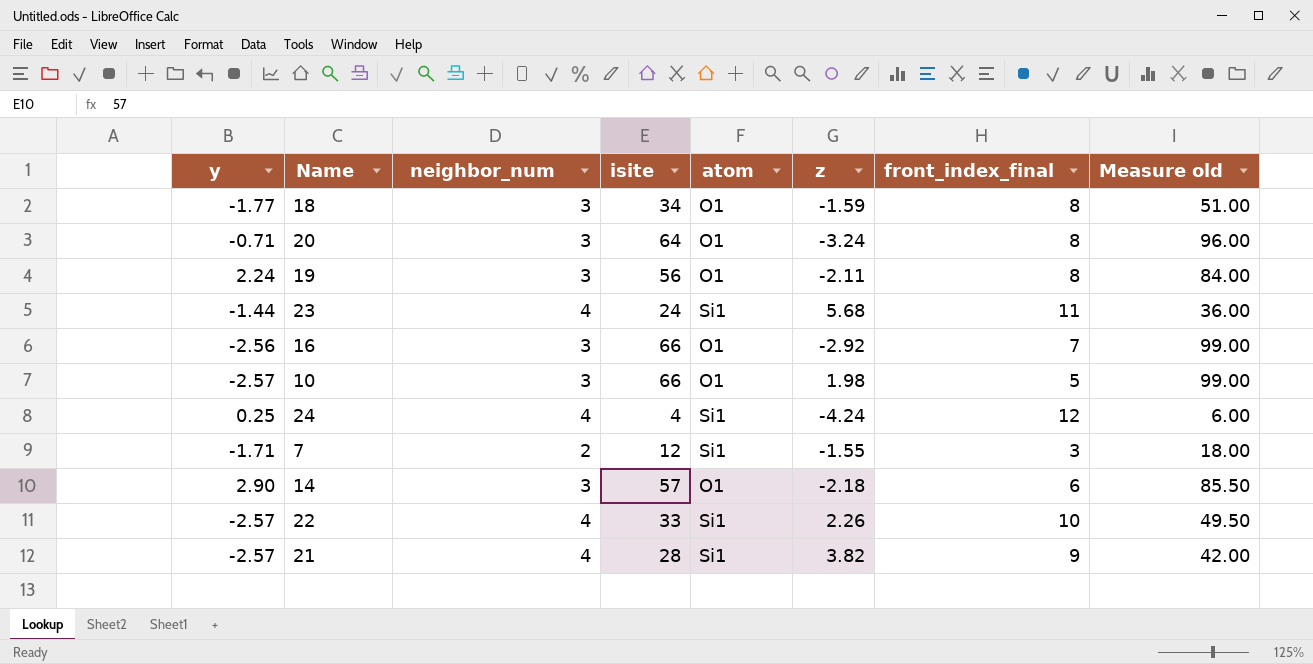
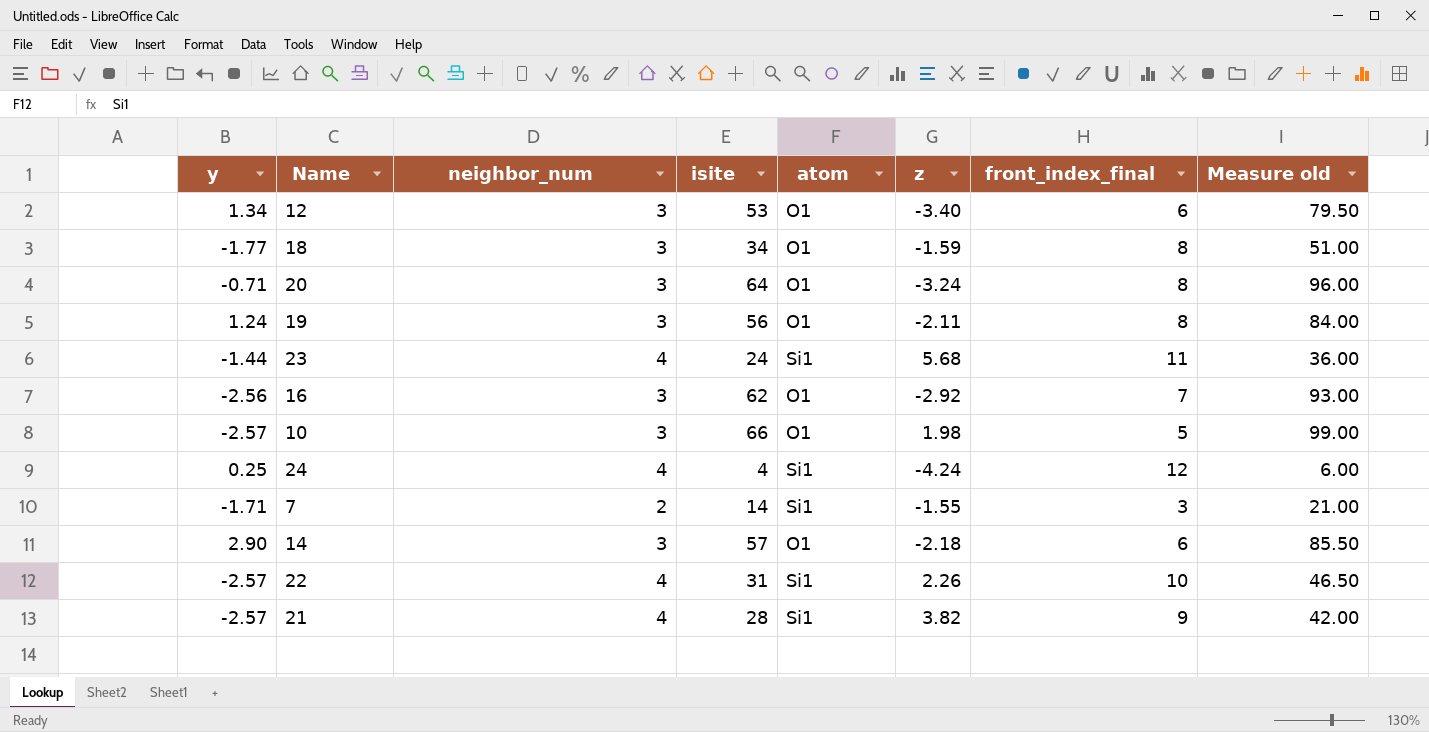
row 12: none -> 1.34 | 3 | 53 | O1 | -3.40 | 6 | 79.50
19 | y: 2.24 -> 1.24
16 | isite: 66 -> 62
16 | Measure old: 99.00 -> 93.00
7 | isite: 12 -> 14
7 | Measure old: 18.00 -> 21.00
22 | isite: 33 -> 31
22 | Measure old: 49.50 -> 46.50

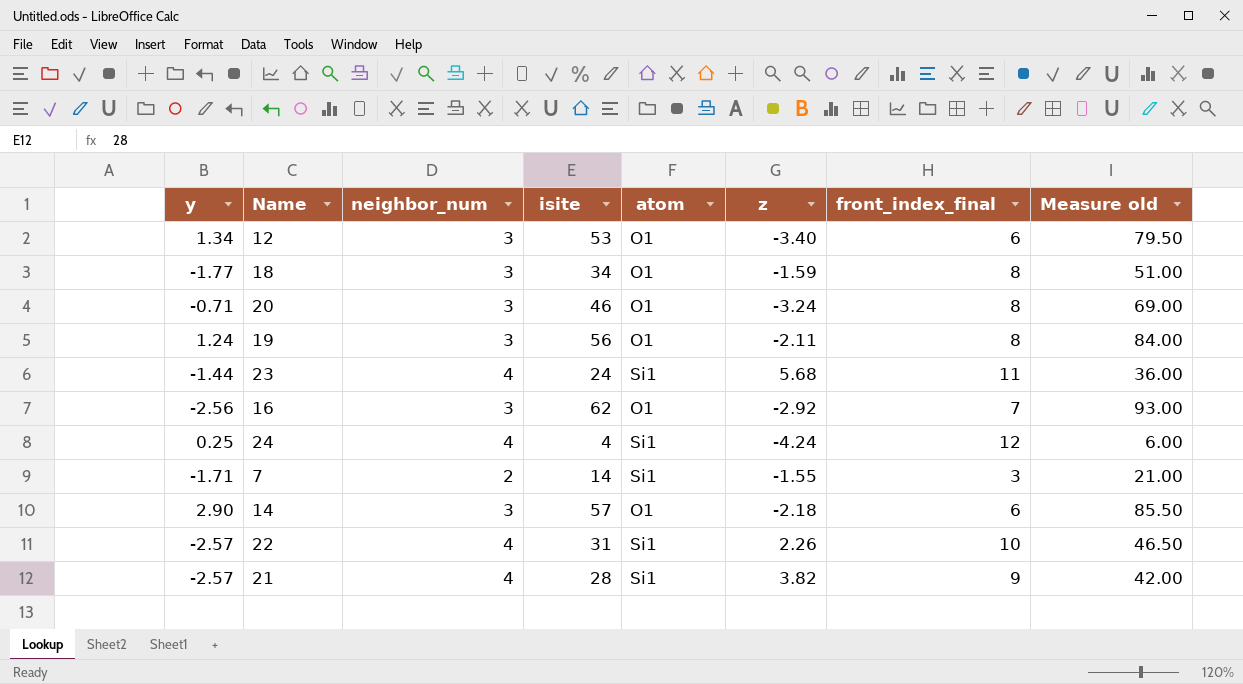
row 10: -2.57 | 3 | 66 | O1 | 1.98 | 5 | 99.00 -> none
20 | isite: 64 -> 46
20 | Measure old: 96.00 -> 69.00

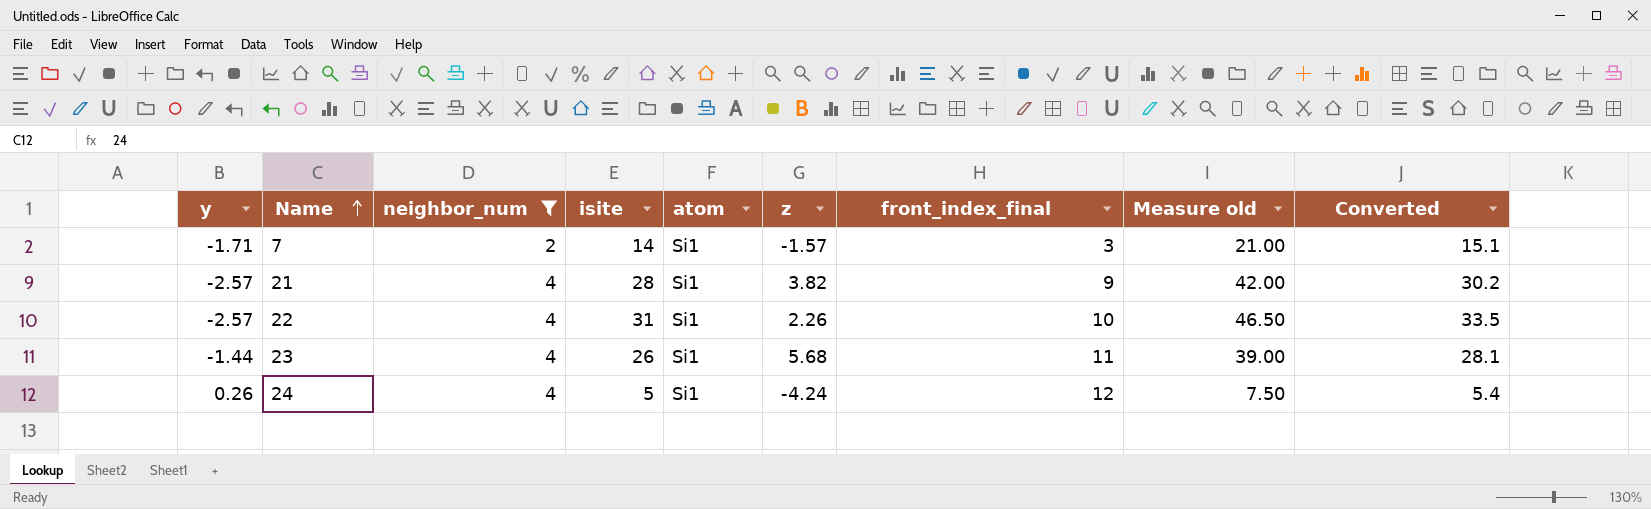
filter: none -> neighbor_num != 3
row order: none -> Name ascending
column Converted | formula: none -> [isite] * 1.08
7 | z: -1.55 -> -1.57
23 | isite: 24 -> 26
23 | Measure old: 36.00 -> 39.00
24 | y: 0.25 -> 0.26
24 | isite: 4 -> 5
24 | Measure old: 6.00 -> 7.50

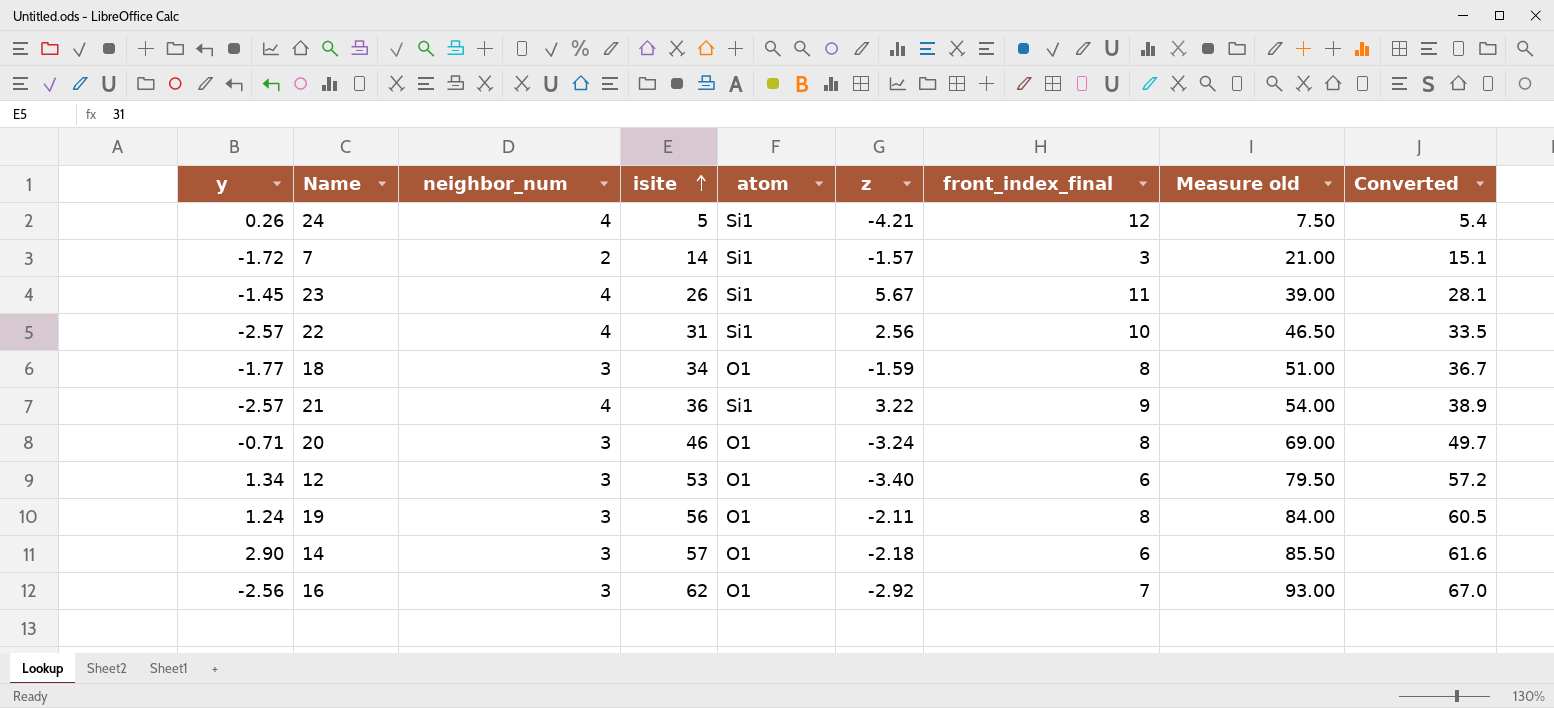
filter: neighbor_num != 3 -> none
row order: Name ascending -> isite ascending
24 | z: -4.24 -> -4.21
7 | y: -1.71 -> -1.72
23 | y: -1.44 -> -1.45
23 | z: 5.68 -> 5.67
22 | z: 2.26 -> 2.56
21 | isite: 28 -> 36
21 | z: 3.82 -> 3.22
21 | Measure old: 42.00 -> 54.00
21 | Converted: 30.2 -> 38.9

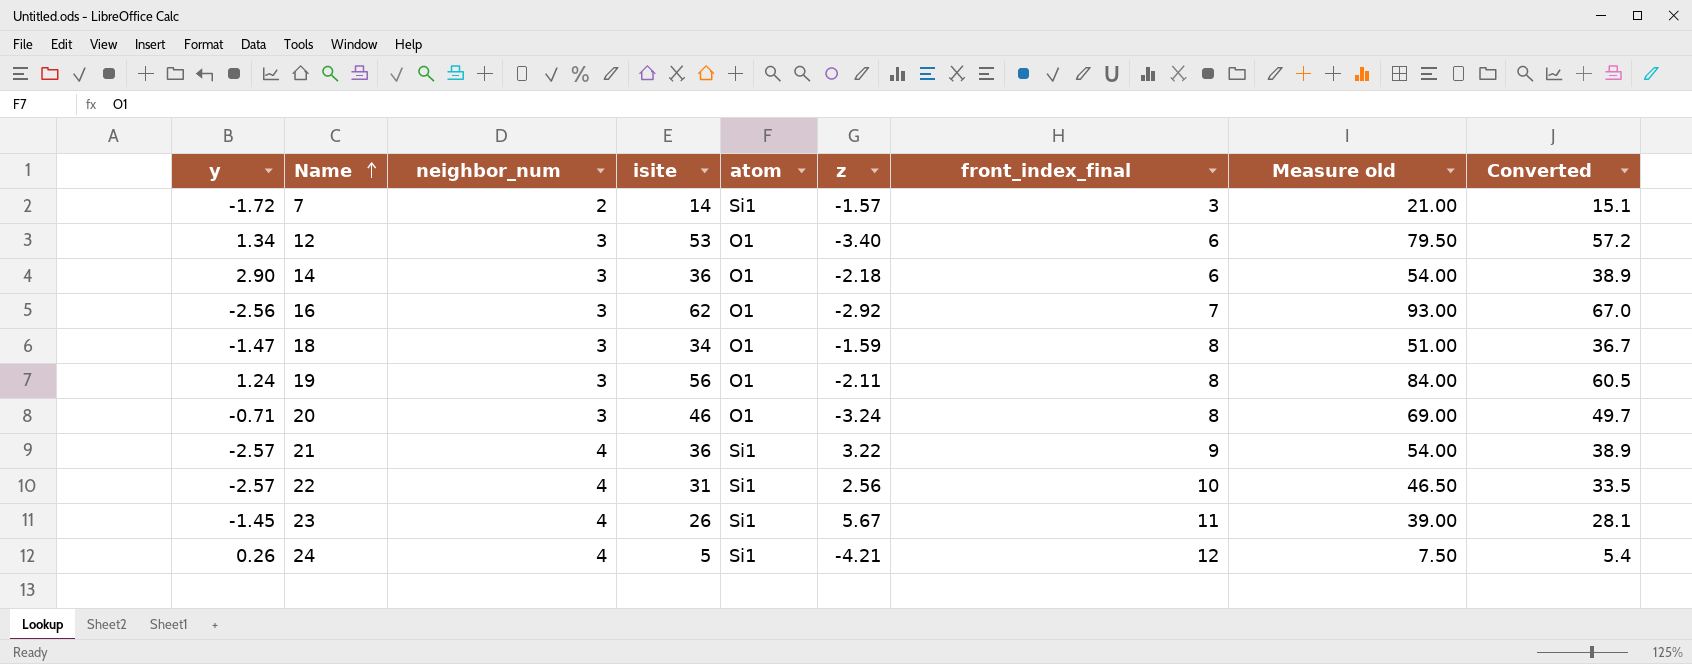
row order: isite ascending -> Name ascending
14 | isite: 57 -> 36
14 | Measure old: 85.50 -> 54.00
14 | Converted: 61.6 -> 38.9
18 | y: -1.77 -> -1.47

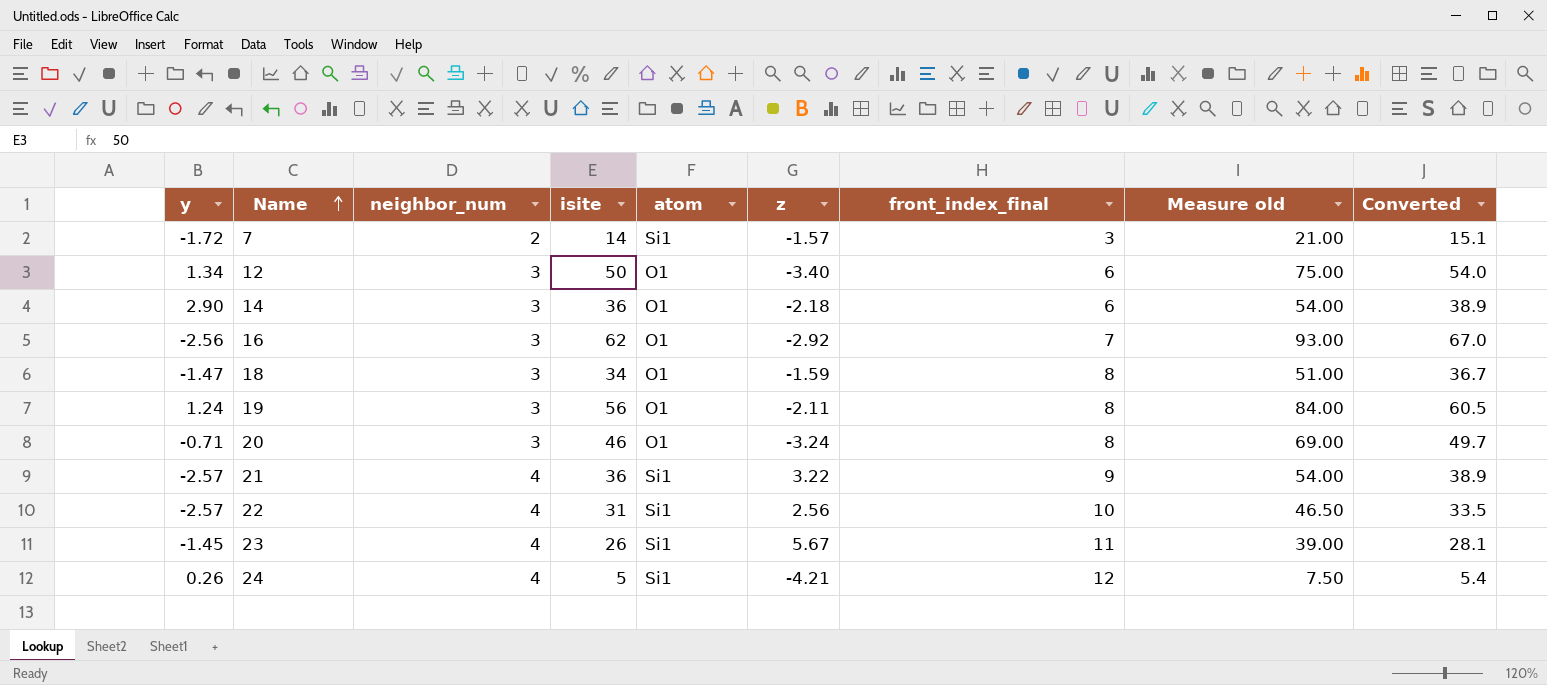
12 | isite: 53 -> 50
12 | Measure old: 79.50 -> 75.00
12 | Converted: 57.2 -> 54.0

